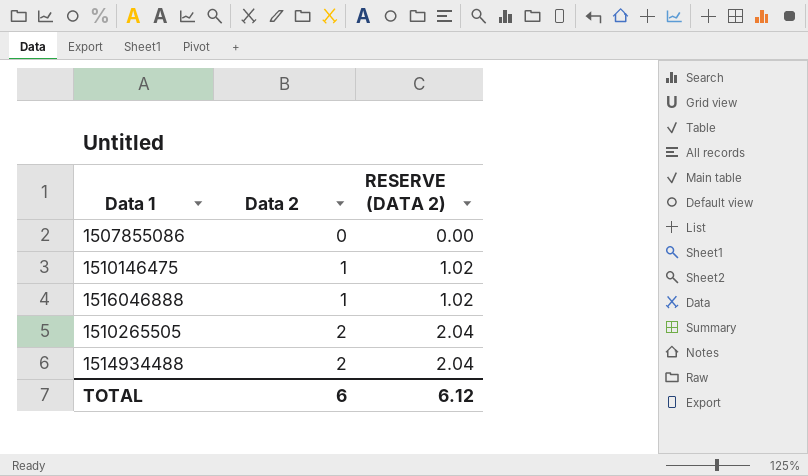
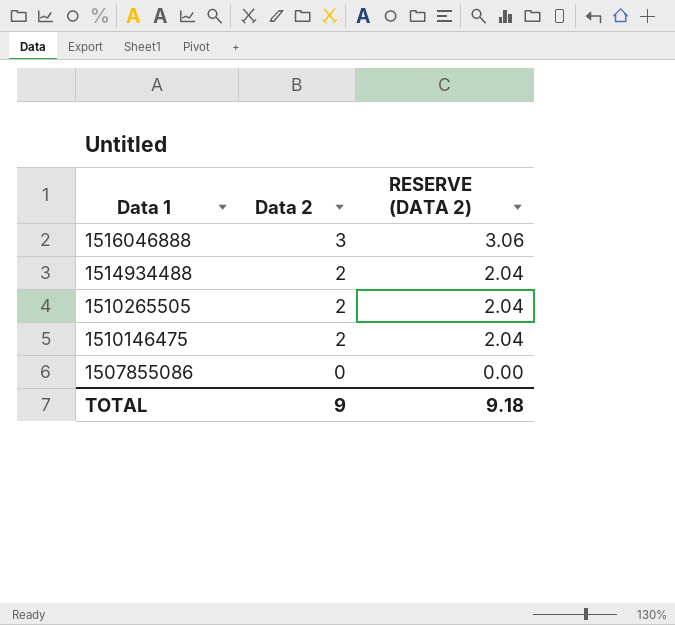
row order: Data 2 ascending -> Data 1 descending
1516046888 | Data 2: 1 -> 3
1516046888 | RESERVE (DATA 2): 1.02 -> 3.06
1510146475 | Data 2: 1 -> 2
1510146475 | RESERVE (DATA 2): 1.02 -> 2.04
TOTAL | Data 2: 6 -> 9
TOTAL | RESERVE (DATA 2): 6.12 -> 9.18

